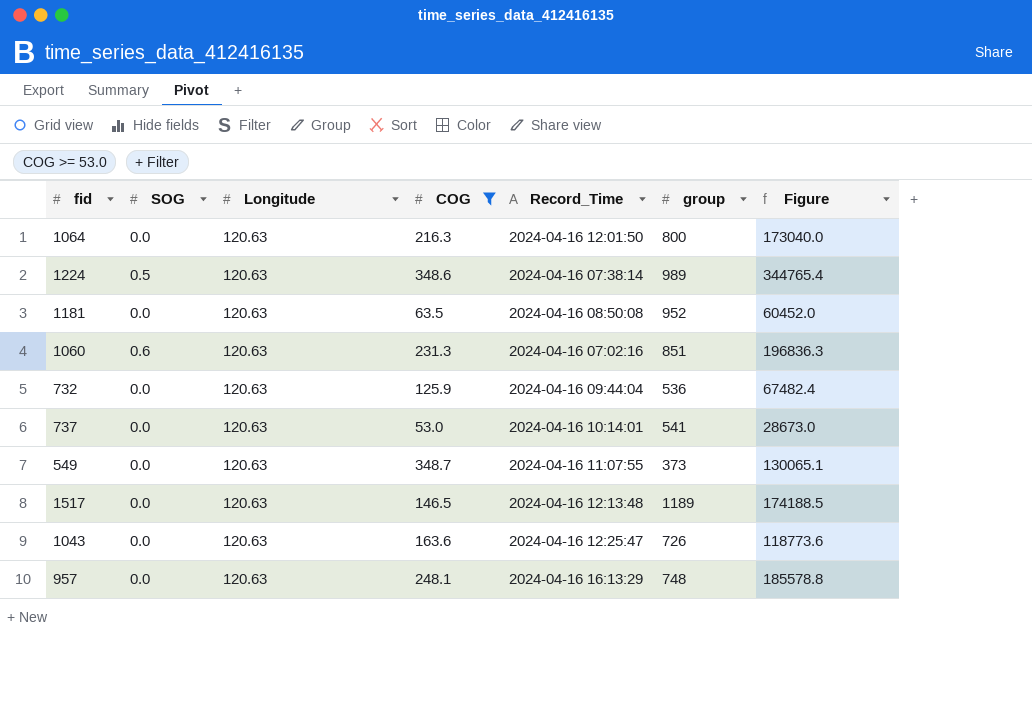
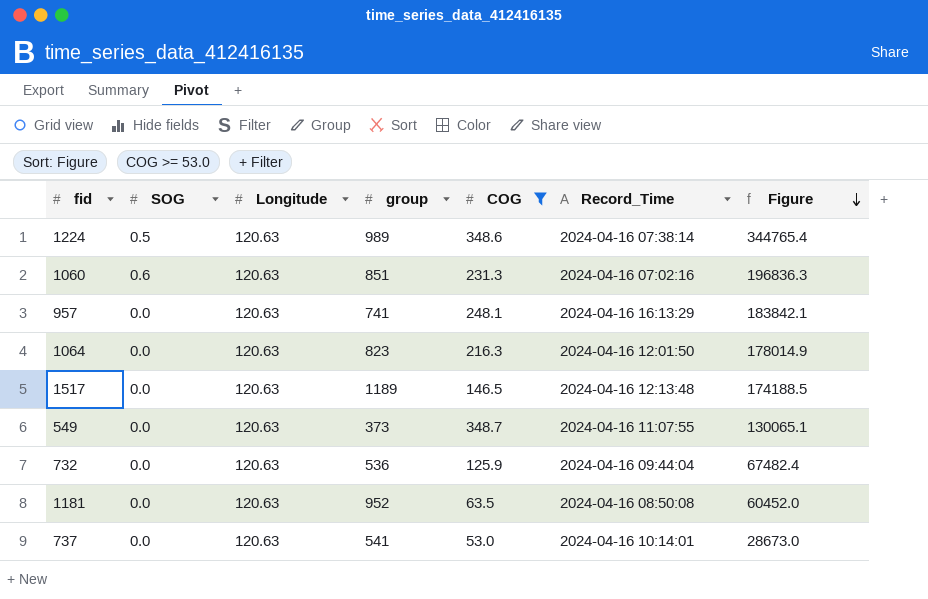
row order: none -> Figure descending
column group | position: 6 -> 4
row 1043: 0.0 | 120.63 | 163.6 | 2024-04-16 12:25:47 | 726 | 118773.6 -> none
957 | group: 748 -> 741
957 | Figure: 185578.8 -> 183842.1
1064 | group: 800 -> 823
1064 | Figure: 173040.0 -> 178014.9

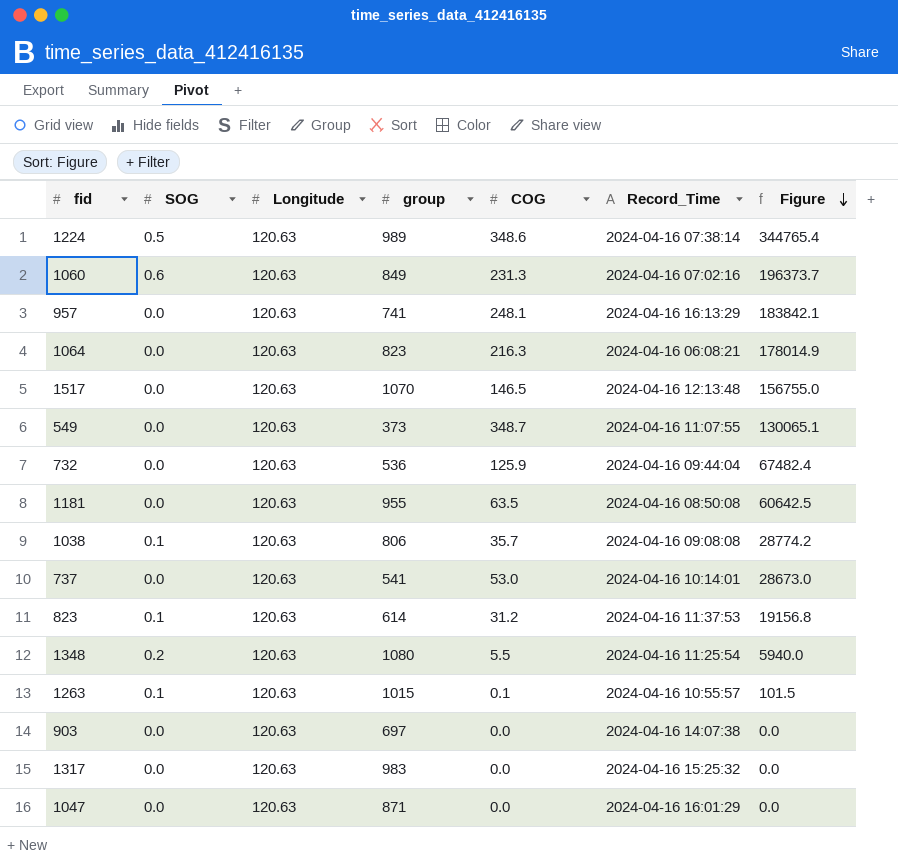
filter: COG >= 53.0 -> none
1060 | group: 851 -> 849
1060 | Figure: 196836.3 -> 196373.7
1064 | Record_Time: 2024-04-16 12:01:50 -> 2024-04-16 06:08:21
1517 | group: 1189 -> 1070
1517 | Figure: 174188.5 -> 156755.0
1181 | group: 952 -> 955
1181 | Figure: 60452.0 -> 60642.5

